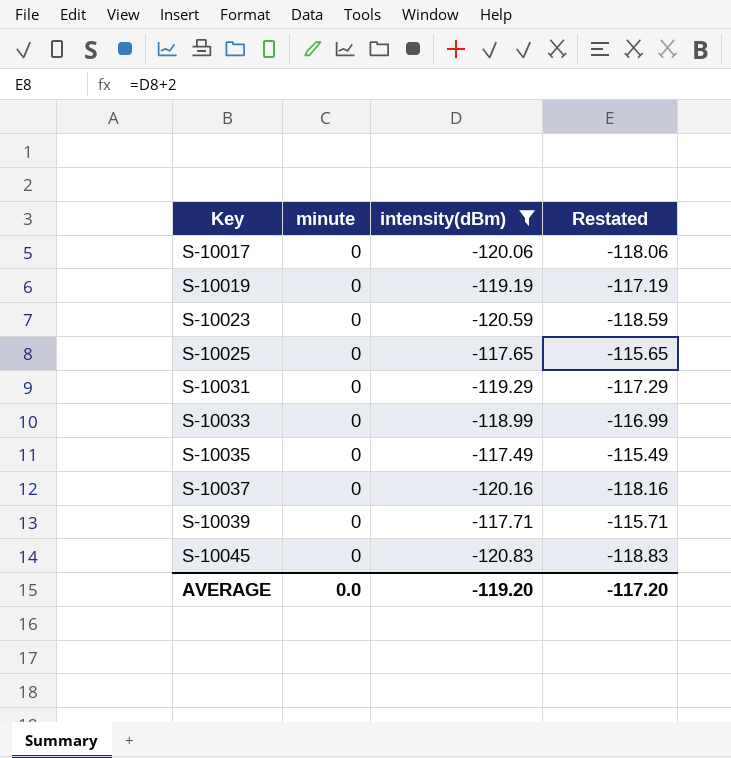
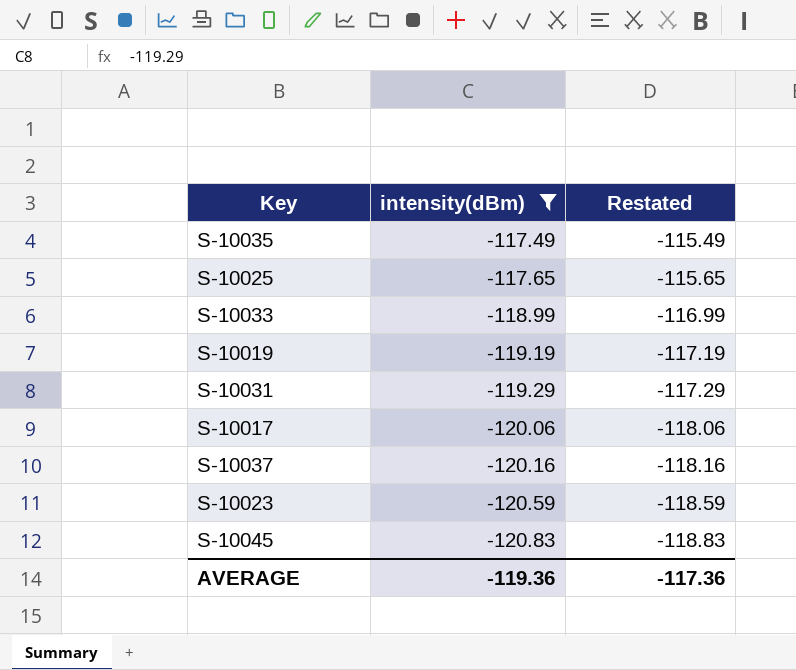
row order: Key ascending -> intensity(dBm) descending
column minute | position: 2 -> none
row S-10039: 0 | -117.71 | -115.71 -> none
AVERAGE | intensity(dBm): -119.20 -> -119.36
AVERAGE | Restated: -117.20 -> -117.36

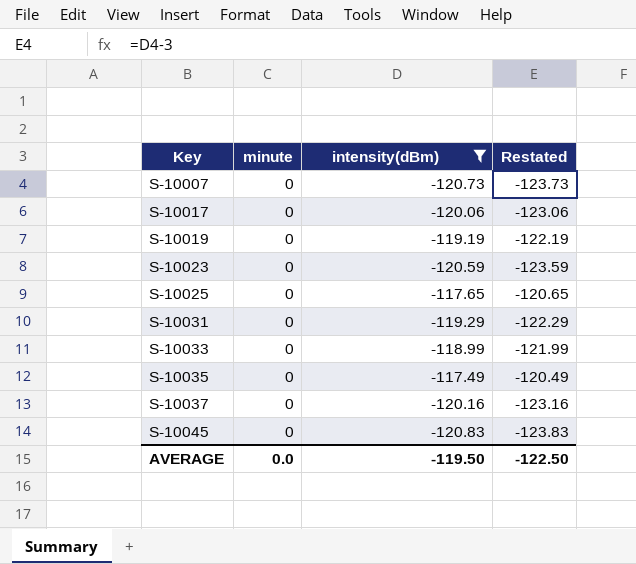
row order: intensity(dBm) descending -> Key ascending
column minute | position: none -> 2
column Restated | formula: [intensity(dBm)] + 2 -> [intensity(dBm)] - 3
row S-10007: none -> 0 | -120.73 | -123.73
AVERAGE | intensity(dBm): -119.36 -> -119.50
AVERAGE | Restated: -117.36 -> -122.50

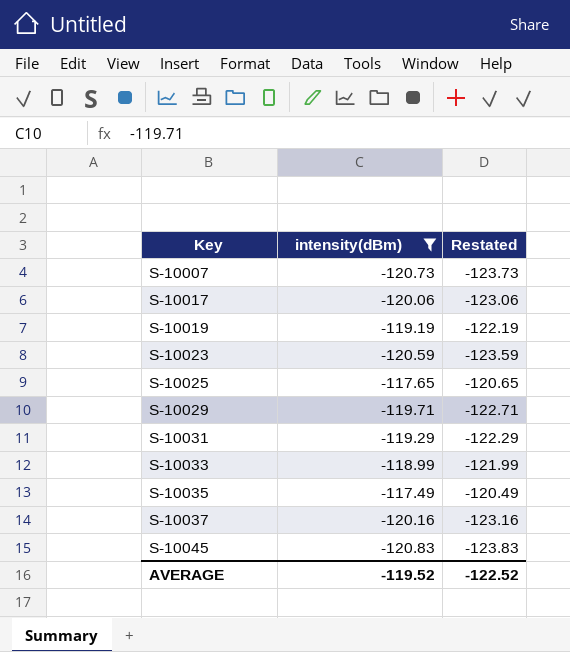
column minute | position: 2 -> none
row S-10029: none -> -119.71 | -122.71
AVERAGE | intensity(dBm): -119.50 -> -119.52
AVERAGE | Restated: -122.50 -> -122.52

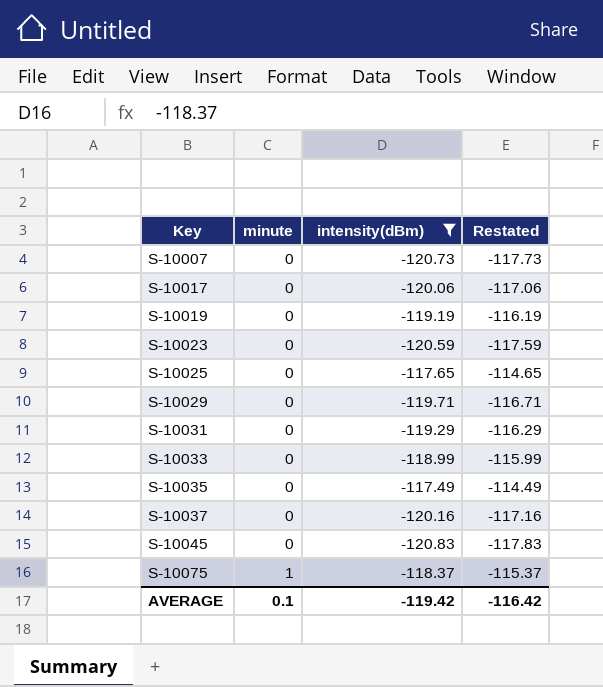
column minute | position: none -> 2
column Restated | formula: [intensity(dBm)] - 3 -> [intensity(dBm)] + 3
row S-10075: none -> 1 | -118.37 | -115.37
AVERAGE | intensity(dBm): -119.52 -> -119.42
AVERAGE | Restated: -122.52 -> -116.42

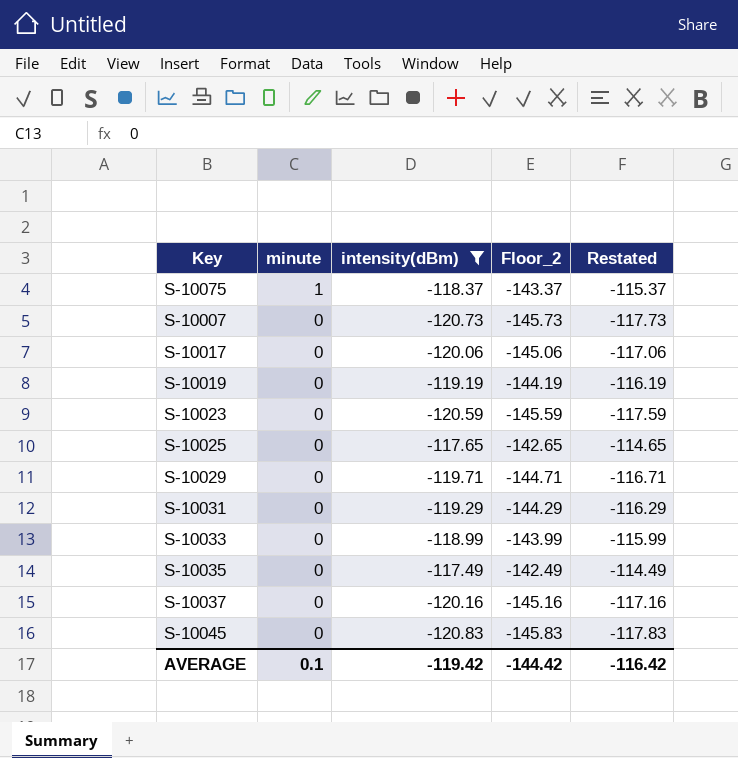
row order: Key ascending -> minute descending
column Floor_2 | formula: none -> [intensity(dBm)] - 25

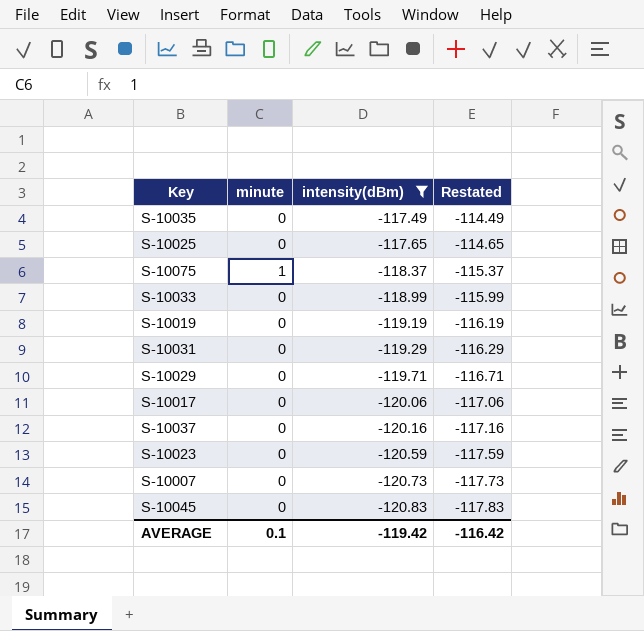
row order: minute descending -> intensity(dBm) descending
column Floor_2 | formula: [intensity(dBm)] - 25 -> none

